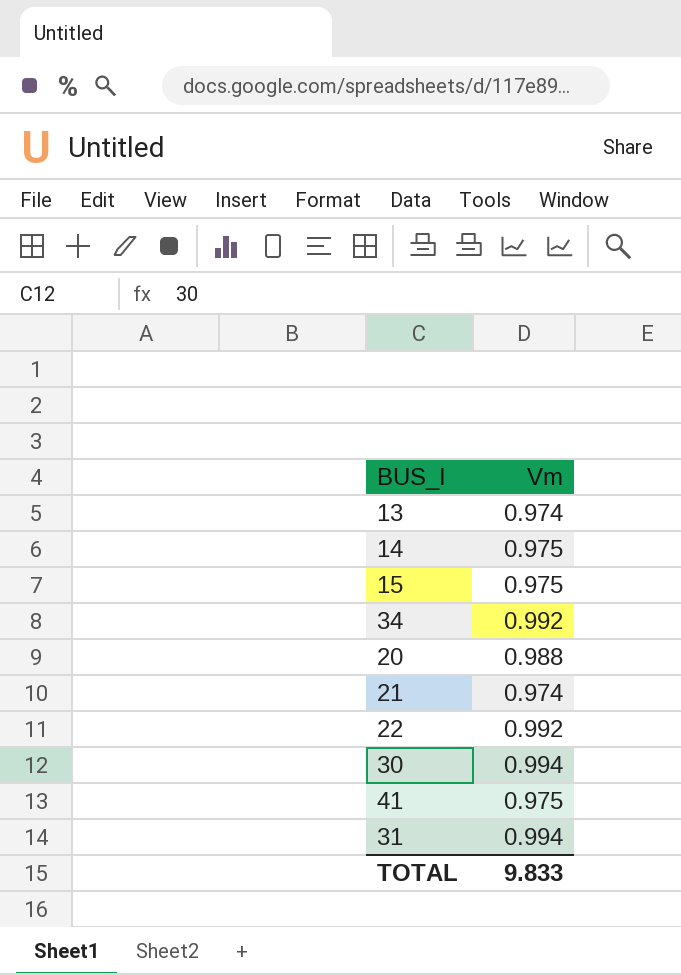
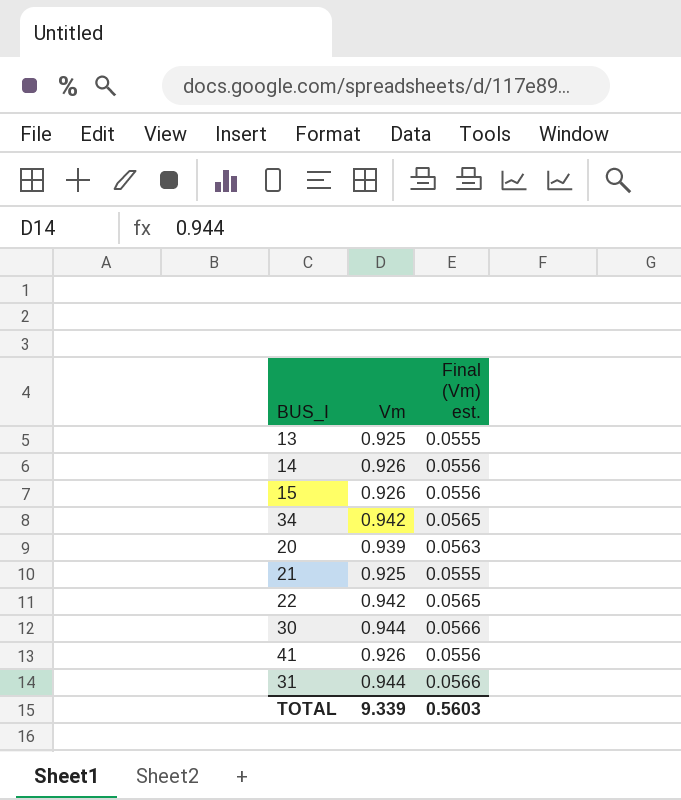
column Final (Vm) est. | formula: none -> [Vm] * 0.06
13 | Vm: 0.974 -> 0.925
14 | Vm: 0.975 -> 0.926
15 | Vm: 0.975 -> 0.926
34 | Vm: 0.992 -> 0.942
20 | Vm: 0.988 -> 0.939
21 | Vm: 0.974 -> 0.925
22 | Vm: 0.992 -> 0.942
30 | Vm: 0.994 -> 0.944
41 | Vm: 0.975 -> 0.926
31 | Vm: 0.994 -> 0.944
TOTAL | Vm: 9.833 -> 9.339

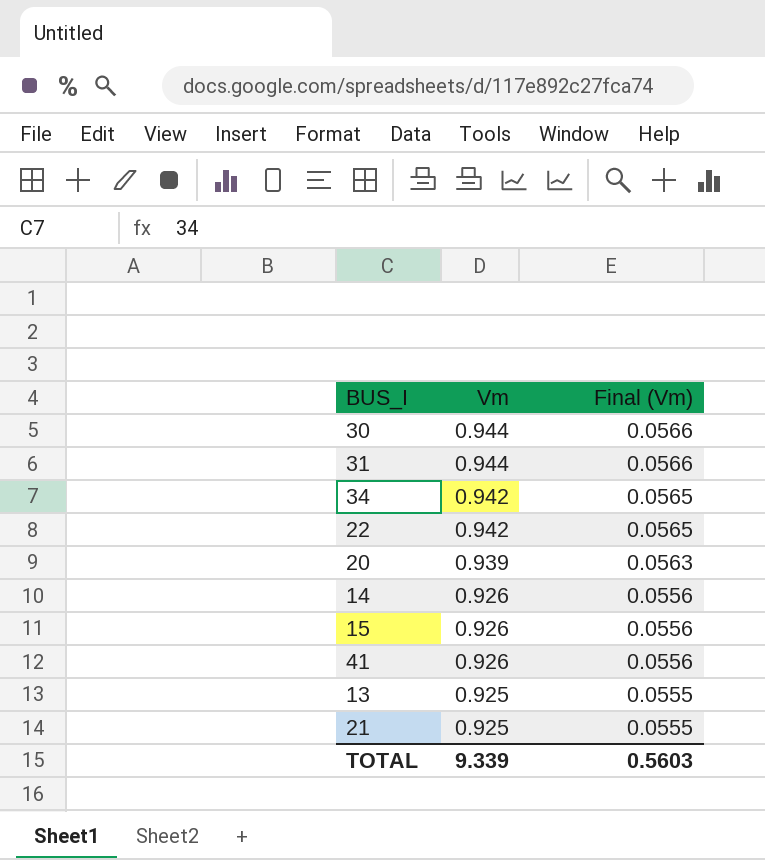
row order: none -> Vm descending
column name: Final (Vm) est. -> Final (Vm)

